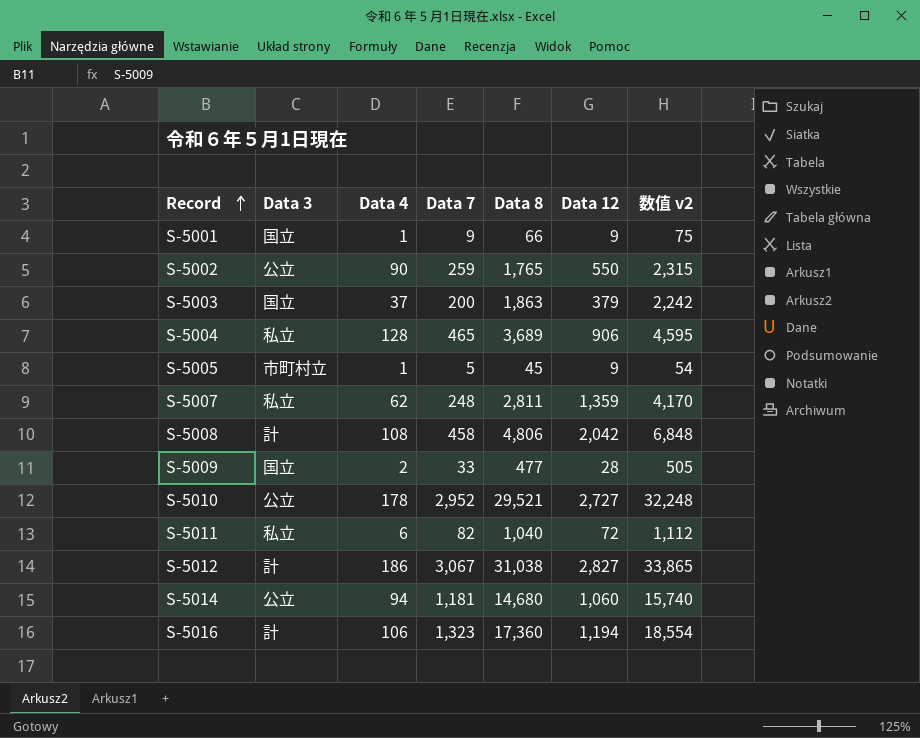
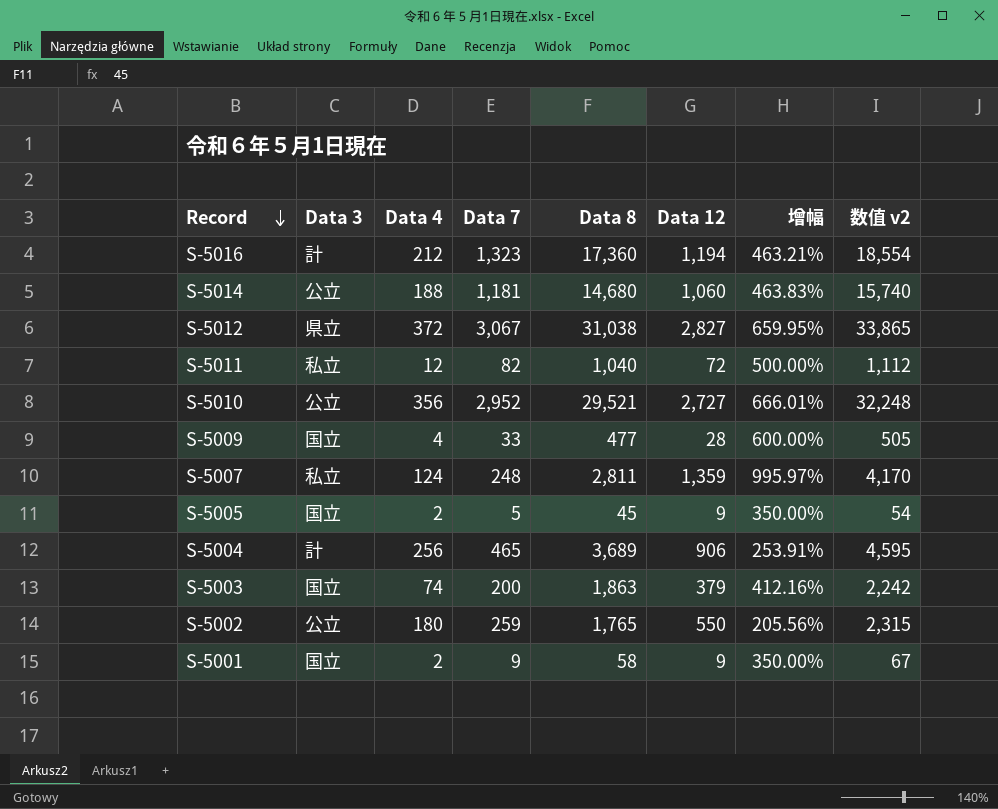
row order: Record ascending -> Record descending
column 增幅 | formula: none -> ([Data 12] - [Data 4]) / [Data 4]
row S-5008: 計 | 108 | 458 | 4,806 | 2,042 | 6,848 -> none
S-5016 | Data 4: 106 -> 212
S-5014 | Data 4: 94 -> 188
S-5012 | Data 3: 計 -> 県立
S-5012 | Data 4: 186 -> 372
S-5011 | Data 4: 6 -> 12
S-5010 | Data 4: 178 -> 356
S-5009 | Data 4: 2 -> 4
S-5007 | Data 4: 62 -> 124
S-5005 | Data 3: 市町村立 -> 国立
S-5005 | Data 4: 1 -> 2
S-5004 | Data 3: 私立 -> 計
S-5004 | Data 4: 128 -> 256
S-5003 | Data 4: 37 -> 74
S-5002 | Data 4: 90 -> 180
S-5001 | Data 4: 1 -> 2
S-5001 | Data 8: 66 -> 58
S-5001 | 数值 v2: 75 -> 67

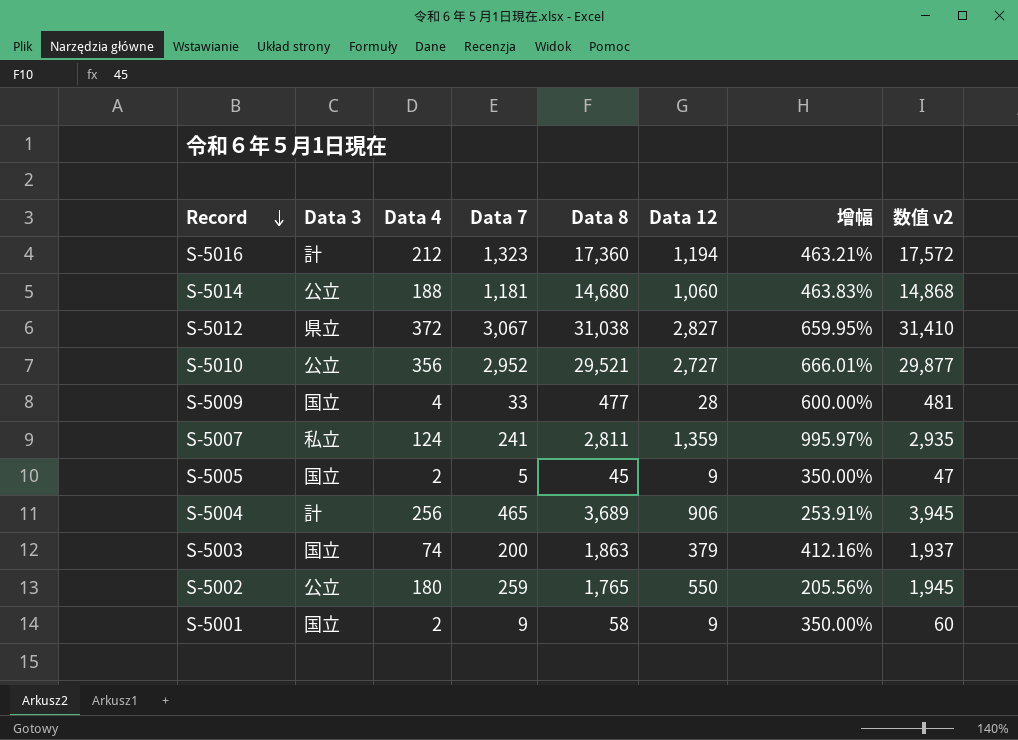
column 数值 v2 | formula: [Data 8] + [Data 12] -> [Data 4] + [Data 8]
row S-5011: 私立 | 12 | 82 | 1,040 | 72 | 500.00% | 1,112 -> none
S-5007 | Data 7: 248 -> 241

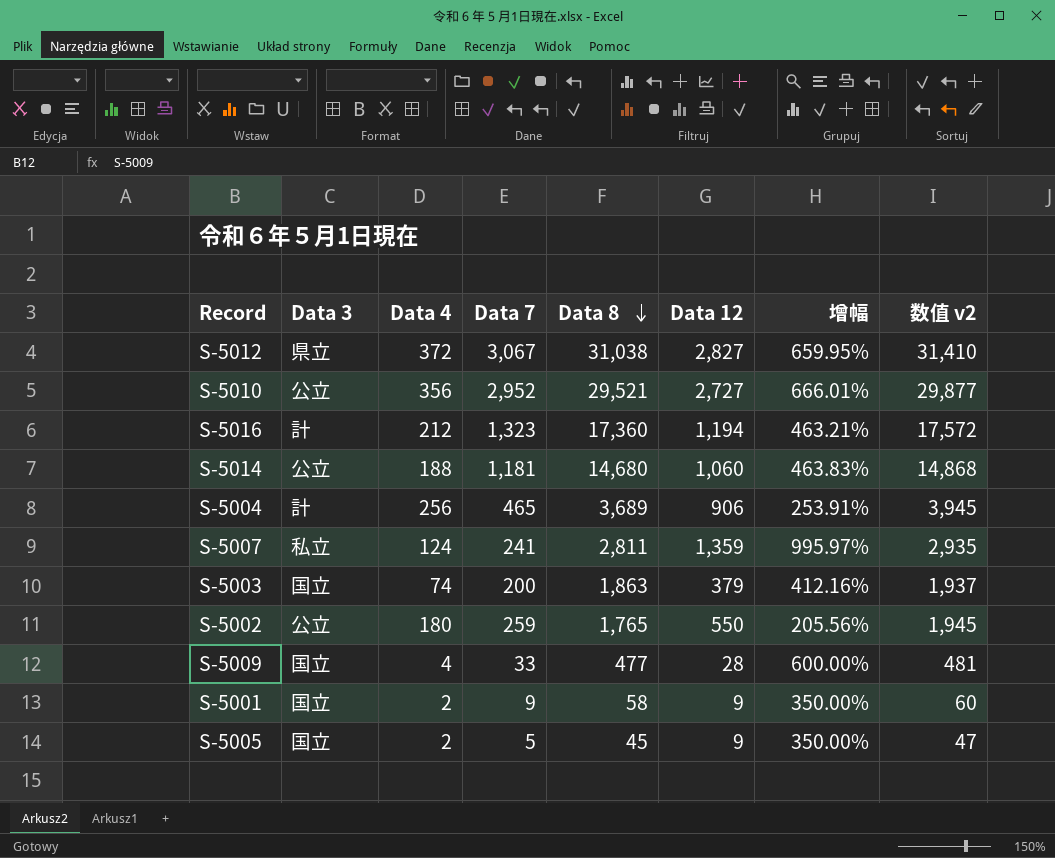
row order: Record descending -> Data 8 descending

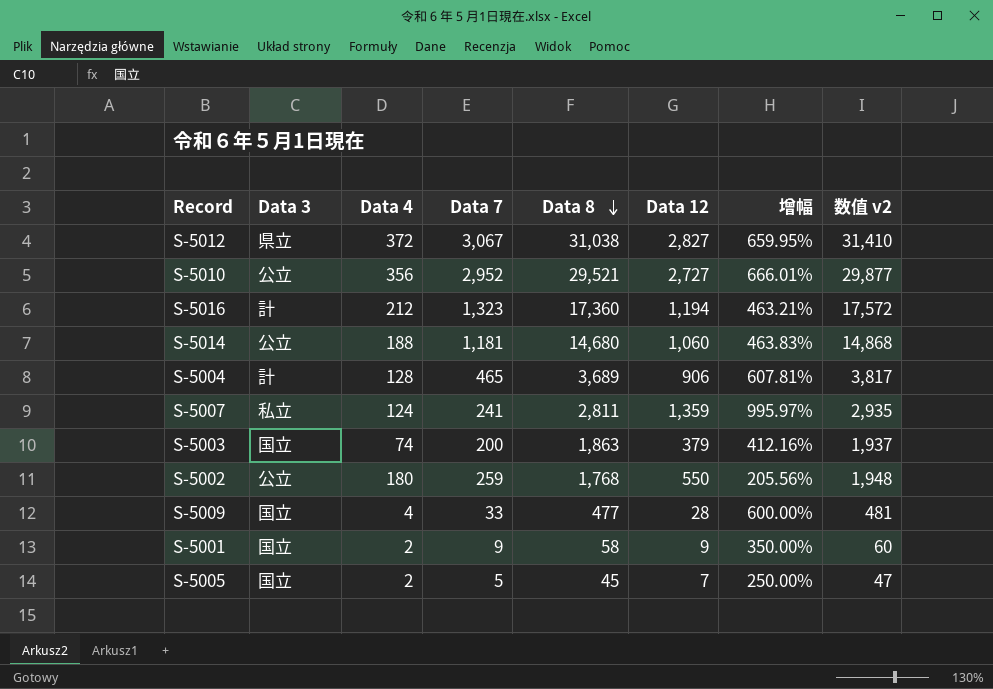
S-5004 | Data 4: 256 -> 128
S-5004 | 增幅: 253.91% -> 607.81%
S-5004 | 数值 v2: 3,945 -> 3,817
S-5002 | Data 8: 1,765 -> 1,768
S-5002 | 数值 v2: 1,945 -> 1,948
S-5005 | Data 12: 9 -> 7
S-5005 | 增幅: 350.00% -> 250.00%

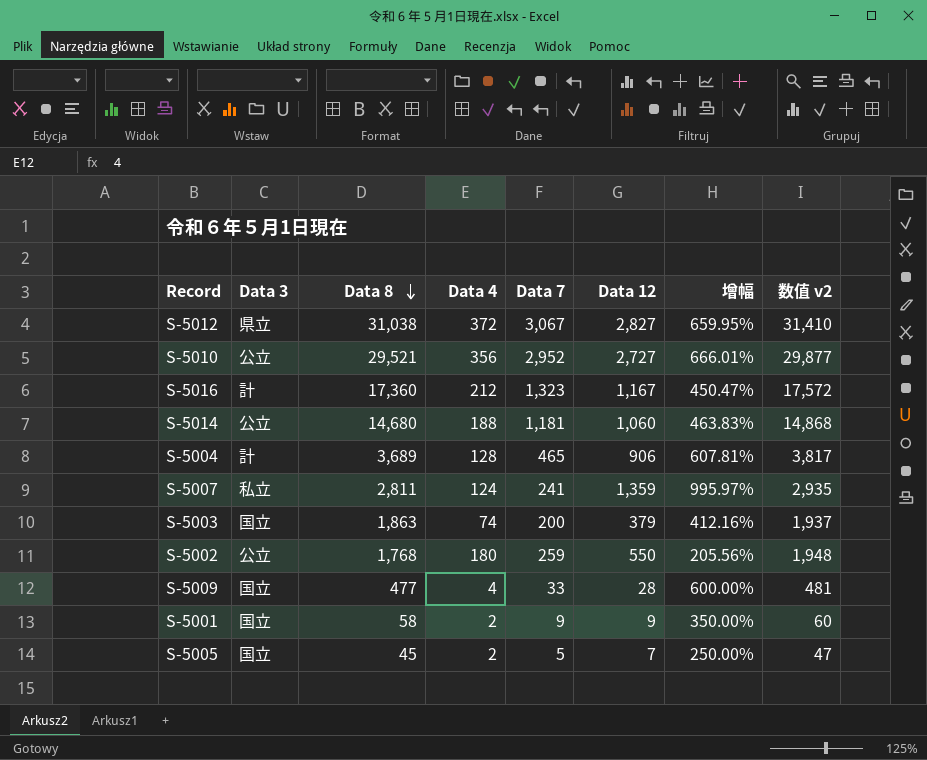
column Data 8 | position: 5 -> 3
S-5016 | Data 12: 1,194 -> 1,167
S-5016 | 增幅: 463.21% -> 450.47%

